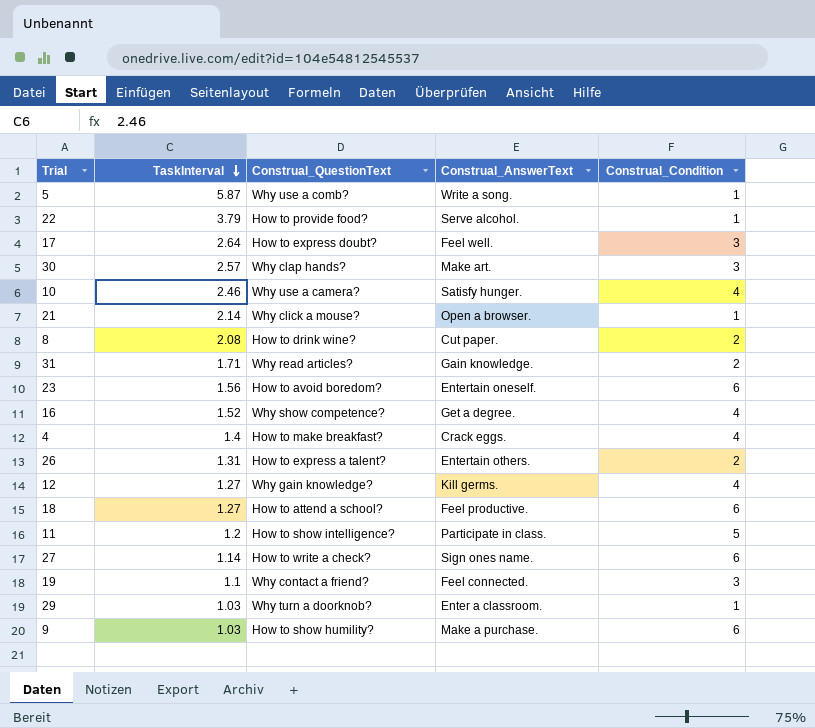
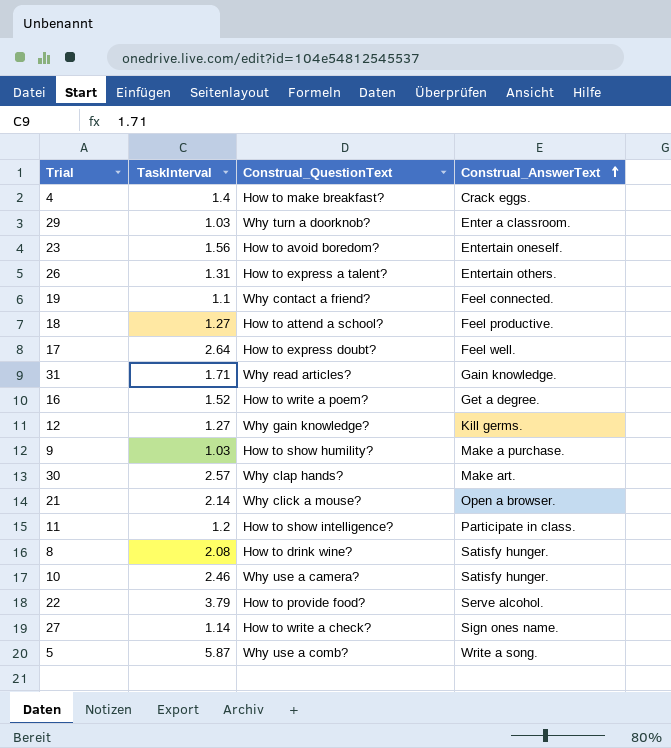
row order: TaskInterval descending -> Construal_AnswerText ascending
column Construal_Condition | position: 5 -> none
16 | Construal_QuestionText: Why show competence? -> How to write a poem?
8 | Construal_AnswerText: Cut paper. -> Satisfy hunger.

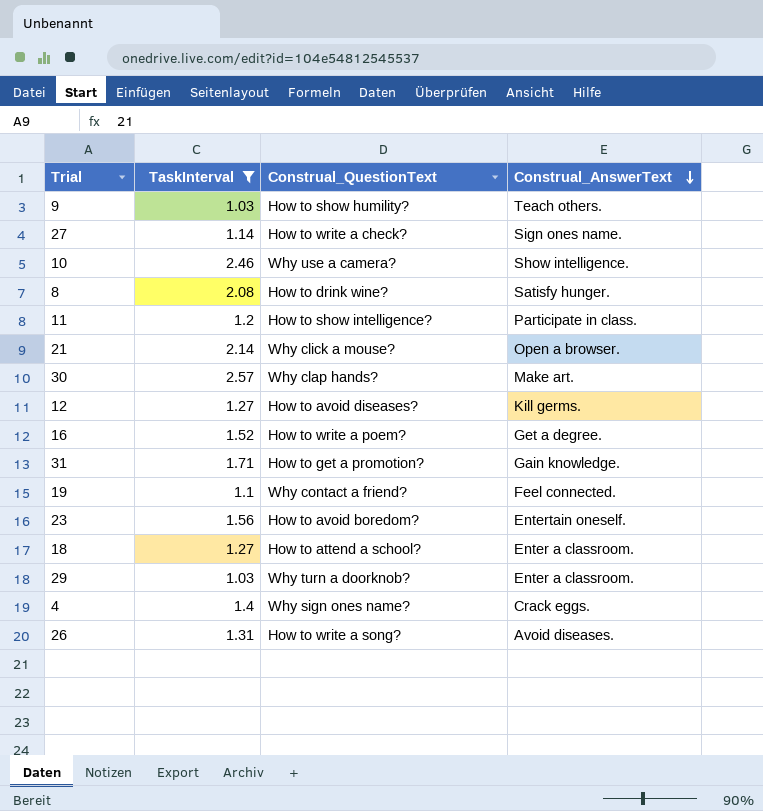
filter: none -> TaskInterval <= 2.57
row order: Construal_AnswerText ascending -> Construal_AnswerText descending
9 | Construal_AnswerText: Make a purchase. -> Teach others.
10 | Construal_AnswerText: Satisfy hunger. -> Show intelligence.
12 | Construal_QuestionText: Why gain knowledge? -> How to avoid diseases?
31 | Construal_QuestionText: Why read articles? -> How to get a promotion?
18 | Construal_AnswerText: Feel productive. -> Enter a classroom.
4 | Construal_QuestionText: How to make breakfast? -> Why sign ones name?
26 | Construal_QuestionText: How to express a talent? -> How to write a song?
26 | Construal_AnswerText: Entertain others. -> Avoid diseases.

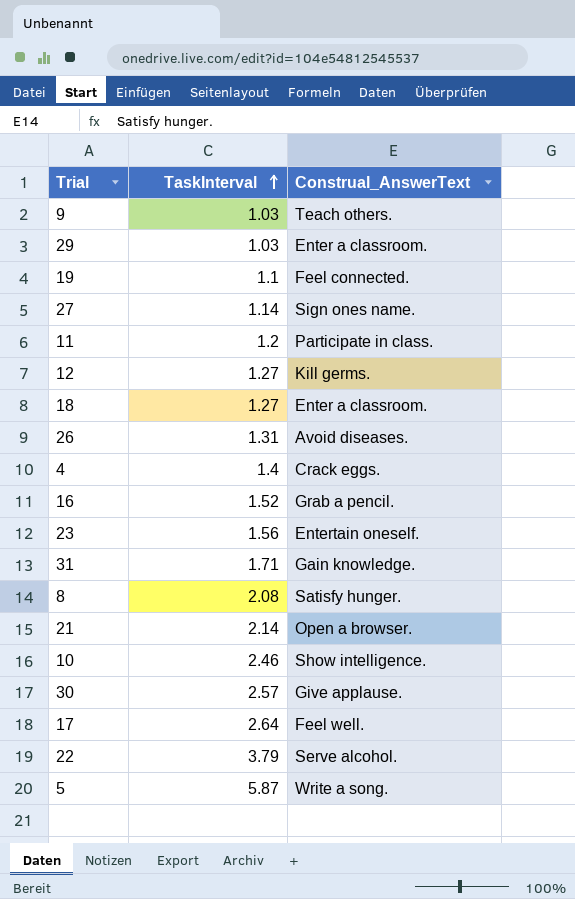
filter: TaskInterval <= 2.57 -> none
row order: Construal_AnswerText descending -> TaskInterval ascending
column Construal_QuestionText | position: 3 -> none
16 | Construal_AnswerText: Get a degree. -> Grab a pencil.
30 | Construal_AnswerText: Make art. -> Give applause.

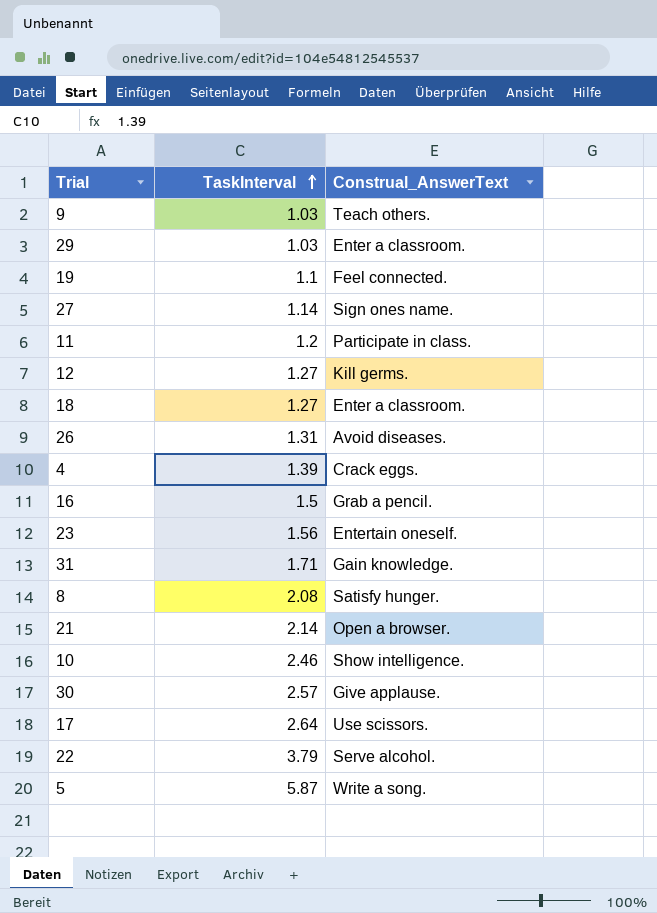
4 | TaskInterval: 1.4 -> 1.39
16 | TaskInterval: 1.52 -> 1.5
17 | Construal_AnswerText: Feel well. -> Use scissors.

